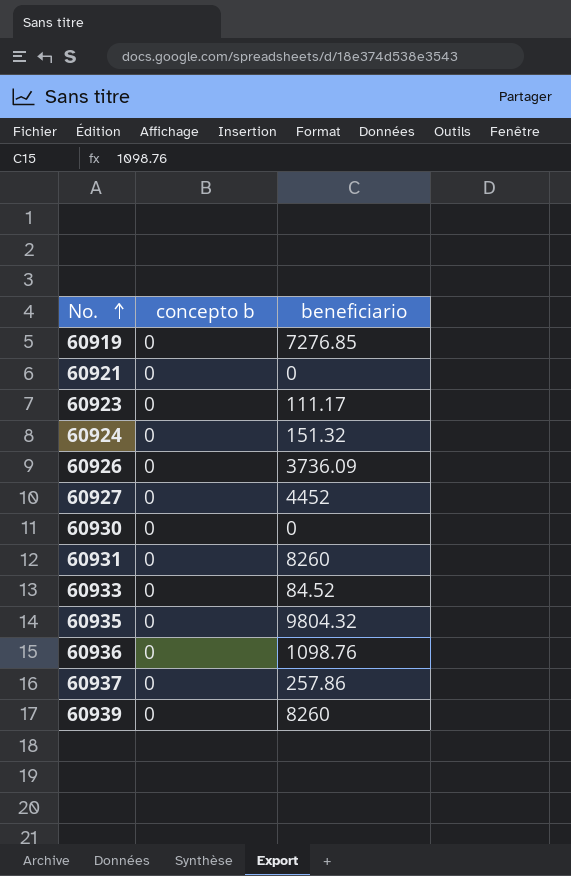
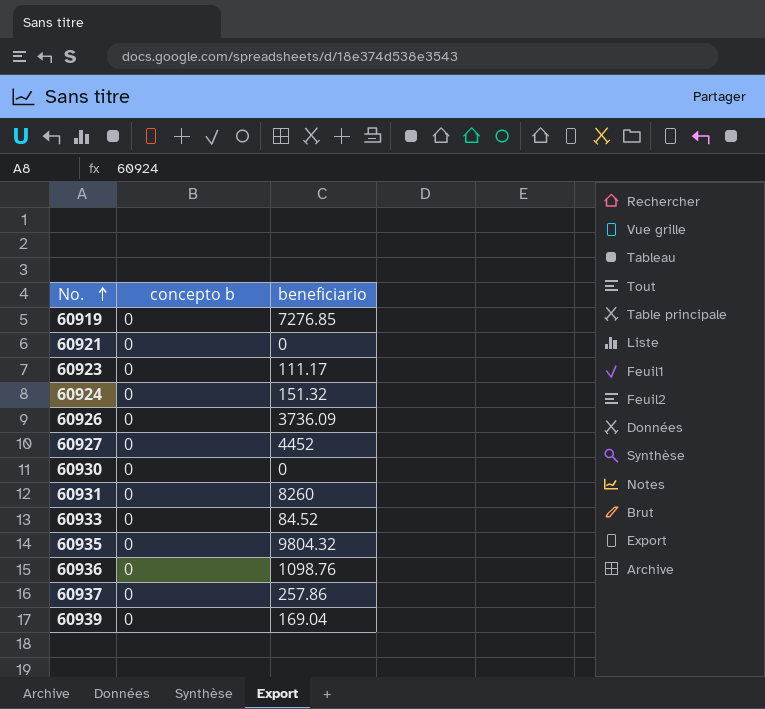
60939 | beneficiario: 8260 -> 169.04

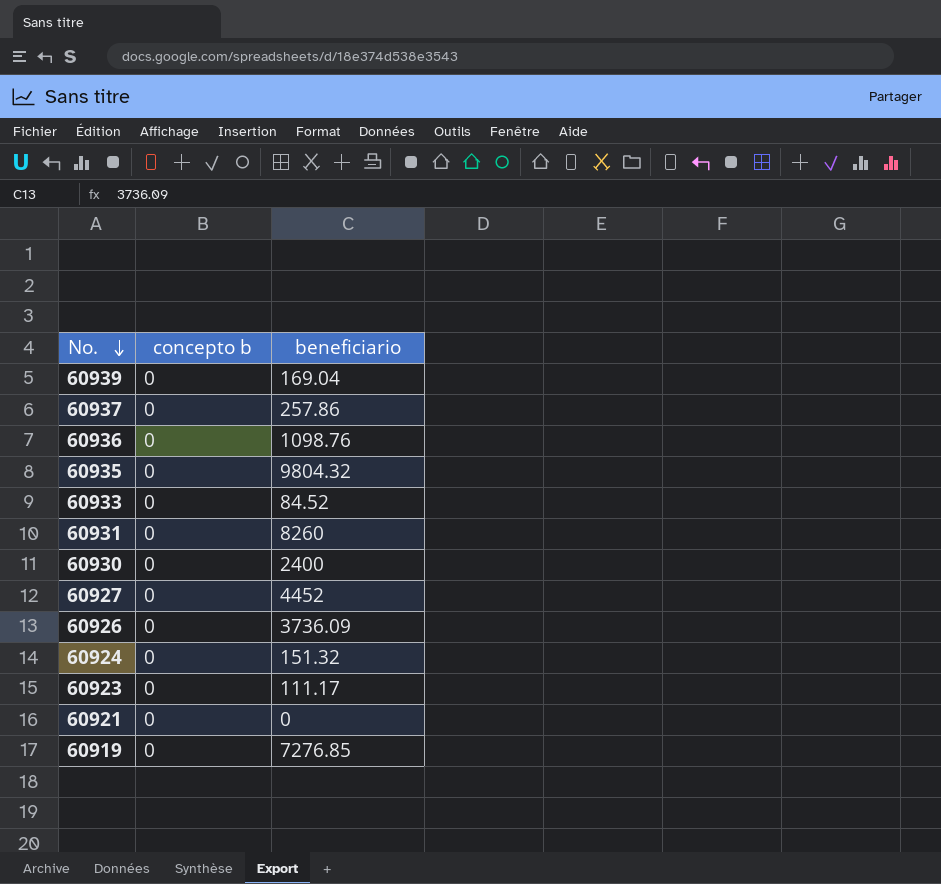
row order: No. ascending -> No. descending
60930 | beneficiario: 0 -> 2400

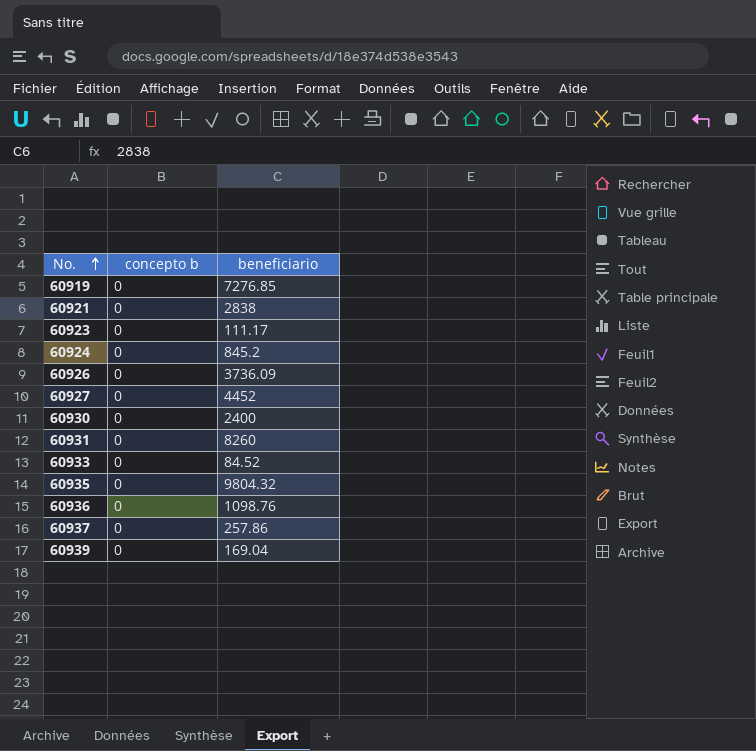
row order: No. descending -> No. ascending
60921 | beneficiario: 0 -> 2838
60924 | beneficiario: 151.32 -> 845.2

